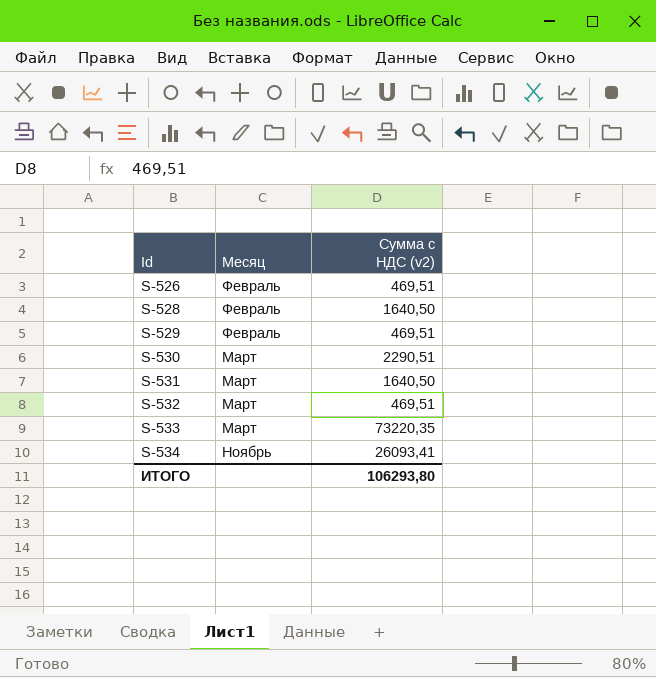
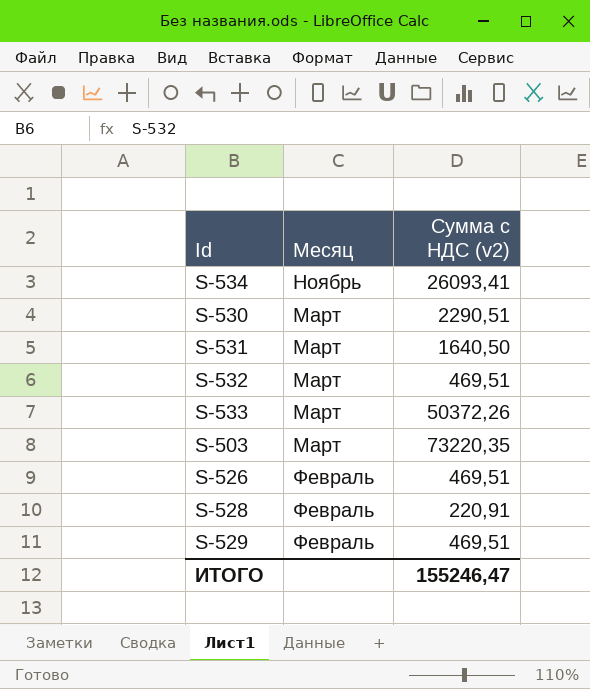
row order: Id ascending -> Месяц descending
S-533 | Сумма с НДС (v2): 73220,35 -> 50372,26
row S-503: none -> Март | 73220,35
S-528 | Сумма с НДС (v2): 1640,50 -> 220,91
ИТОГО | Сумма с НДС (v2): 106293,80 -> 155246,47

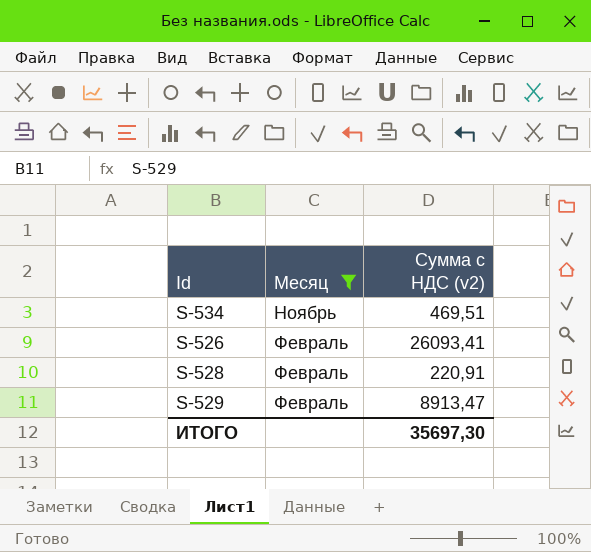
filter: none -> Месяц != Март
S-534 | Сумма с НДС (v2): 26093,41 -> 469,51
S-526 | Сумма с НДС (v2): 469,51 -> 26093,41
S-529 | Сумма с НДС (v2): 469,51 -> 8913,47
ИТОГО | Сумма с НДС (v2): 155246,47 -> 35697,30

